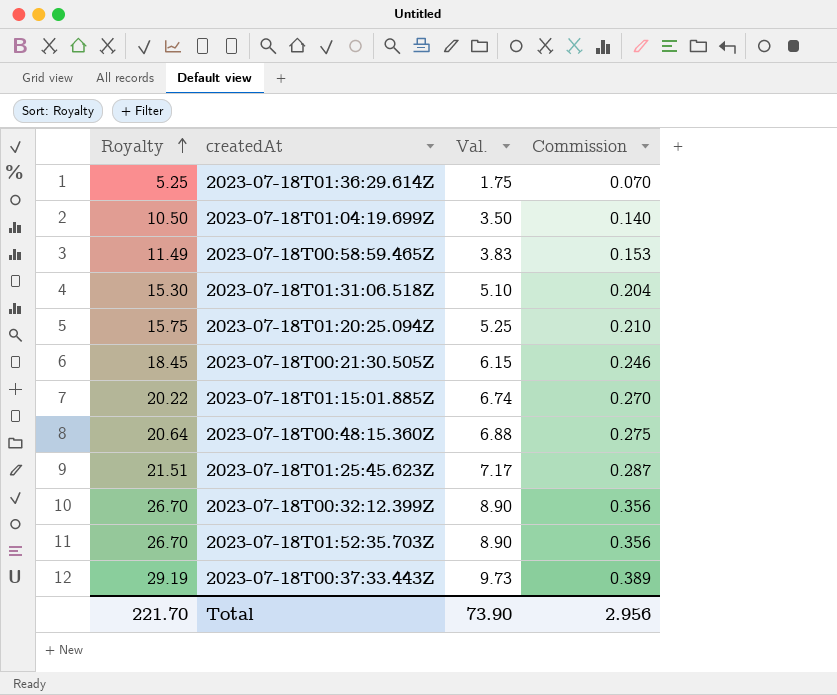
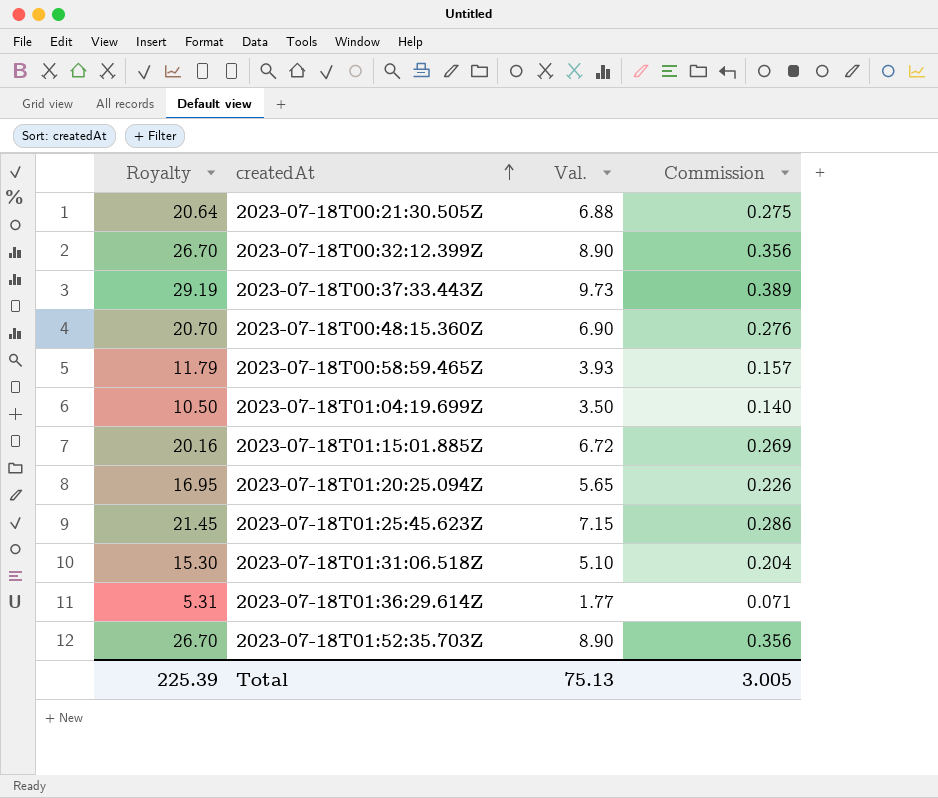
row order: Royalty ascending -> createdAt ascending
2023-07-18T00:21:30.505Z | Royalty: 18.45 -> 20.64
2023-07-18T00:21:30.505Z | Val.: 6.15 -> 6.88
2023-07-18T00:21:30.505Z | Commission: 0.246 -> 0.275
2023-07-18T00:48:15.360Z | Royalty: 20.64 -> 20.70
2023-07-18T00:48:15.360Z | Val.: 6.88 -> 6.90
2023-07-18T00:48:15.360Z | Commission: 0.275 -> 0.276
2023-07-18T00:58:59.465Z | Royalty: 11.49 -> 11.79
2023-07-18T00:58:59.465Z | Val.: 3.83 -> 3.93
2023-07-18T00:58:59.465Z | Commission: 0.153 -> 0.157
2023-07-18T01:15:01.885Z | Royalty: 20.22 -> 20.16
2023-07-18T01:15:01.885Z | Val.: 6.74 -> 6.72
2023-07-18T01:15:01.885Z | Commission: 0.270 -> 0.269
2023-07-18T01:20:25.094Z | Royalty: 15.75 -> 16.95
2023-07-18T01:20:25.094Z | Val.: 5.25 -> 5.65
2023-07-18T01:20:25.094Z | Commission: 0.210 -> 0.226
2023-07-18T01:25:45.623Z | Royalty: 21.51 -> 21.45
2023-07-18T01:25:45.623Z | Val.: 7.17 -> 7.15
2023-07-18T01:25:45.623Z | Commission: 0.287 -> 0.286
2023-07-18T01:36:29.614Z | Royalty: 5.25 -> 5.31
2023-07-18T01:36:29.614Z | Val.: 1.75 -> 1.77
2023-07-18T01:36:29.614Z | Commission: 0.070 -> 0.071
Total | Royalty: 221.70 -> 225.39
Total | Val.: 73.90 -> 75.13
Total | Commission: 2.956 -> 3.005

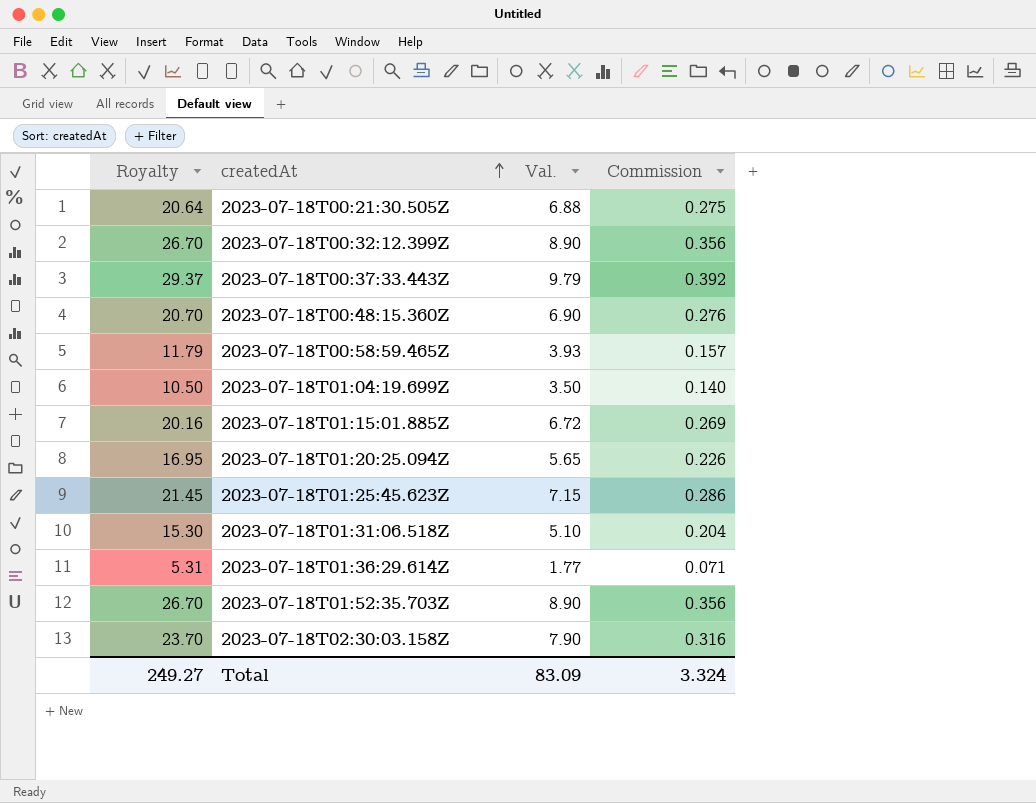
2023-07-18T00:37:33.443Z | Royalty: 29.19 -> 29.37
2023-07-18T00:37:33.443Z | Val.: 9.73 -> 9.79
2023-07-18T00:37:33.443Z | Commission: 0.389 -> 0.392
row 2023-07-18T02:30:03.158Z: none -> 23.70 | 7.90 | 0.316
Total | Royalty: 225.39 -> 249.27
Total | Val.: 75.13 -> 83.09
Total | Commission: 3.005 -> 3.324

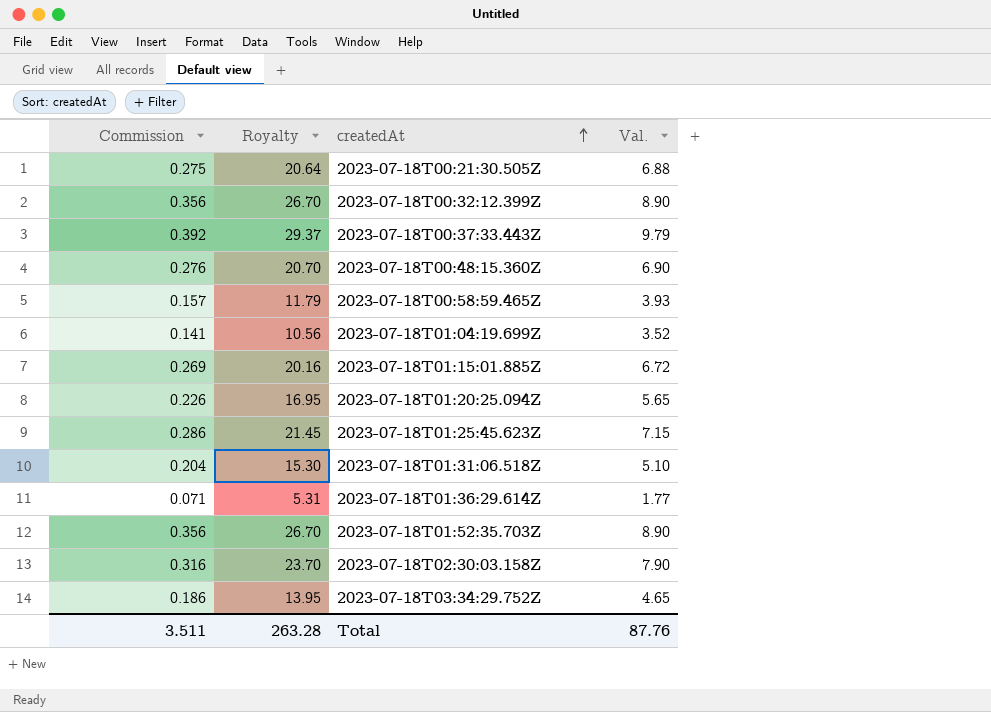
column Commission | position: 4 -> 1
2023-07-18T01:04:19.699Z | Commission: 0.140 -> 0.141
2023-07-18T01:04:19.699Z | Royalty: 10.50 -> 10.56
2023-07-18T01:04:19.699Z | Val.: 3.50 -> 3.52
row 2023-07-18T03:34:29.752Z: none -> 0.186 | 13.95 | 4.65
Total | Commission: 3.324 -> 3.511
Total | Royalty: 249.27 -> 263.28
Total | Val.: 83.09 -> 87.76

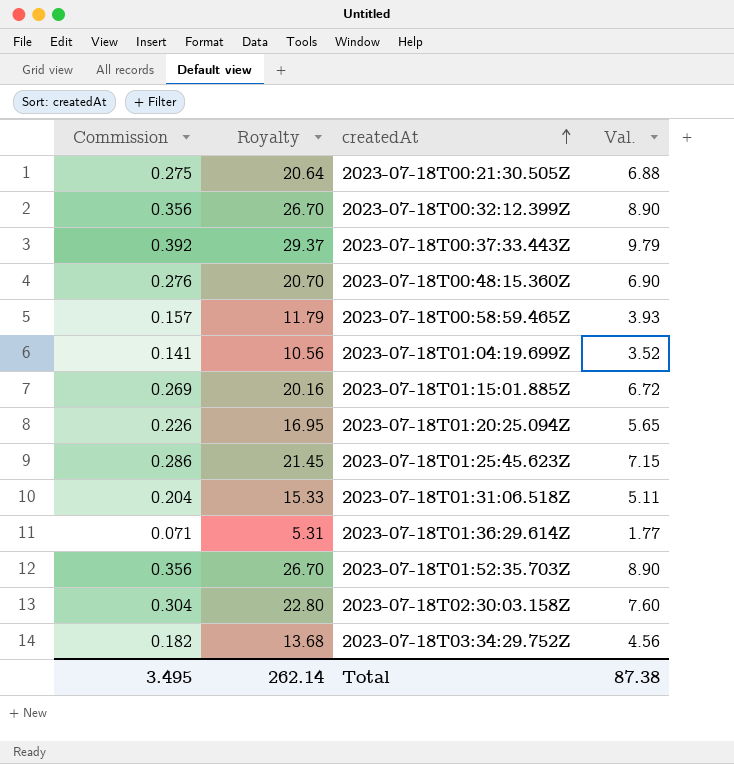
2023-07-18T01:31:06.518Z | Royalty: 15.30 -> 15.33
2023-07-18T01:31:06.518Z | Val.: 5.10 -> 5.11
2023-07-18T02:30:03.158Z | Commission: 0.316 -> 0.304
2023-07-18T02:30:03.158Z | Royalty: 23.70 -> 22.80
2023-07-18T02:30:03.158Z | Val.: 7.90 -> 7.60
2023-07-18T03:34:29.752Z | Commission: 0.186 -> 0.182
2023-07-18T03:34:29.752Z | Royalty: 13.95 -> 13.68
2023-07-18T03:34:29.752Z | Val.: 4.65 -> 4.56
Total | Commission: 3.511 -> 3.495
Total | Royalty: 263.28 -> 262.14
Total | Val.: 87.76 -> 87.38

